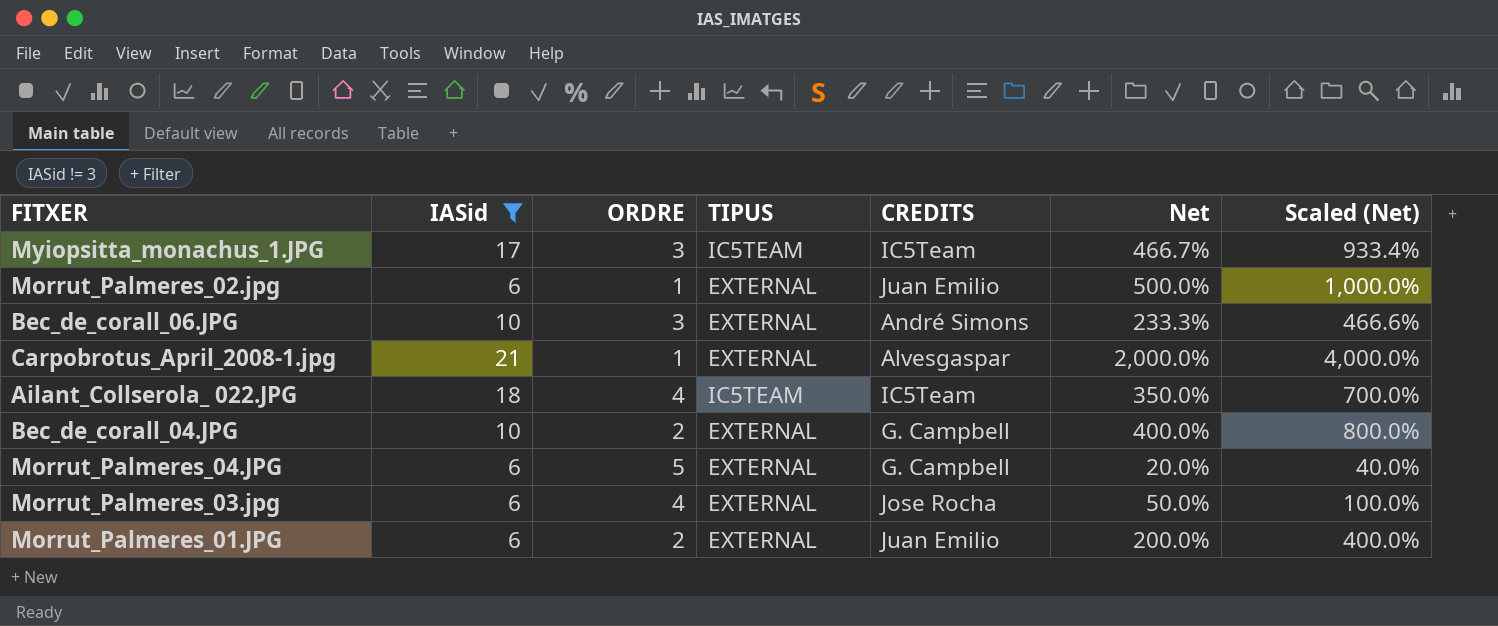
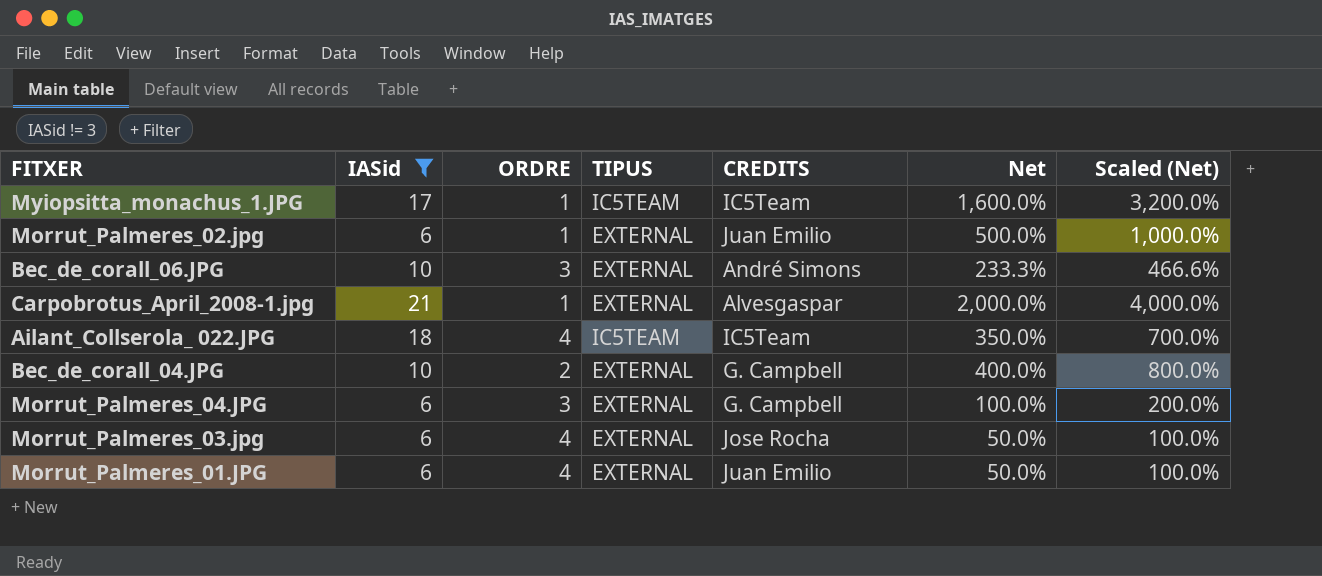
Myiopsitta_monachus_1.JPG | ORDRE: 3 -> 1
Myiopsitta_monachus_1.JPG | Net: 466.7% -> 1,600.0%
Myiopsitta_monachus_1.JPG | Scaled (Net): 933.4% -> 3,200.0%
Morrut_Palmeres_04.JPG | ORDRE: 5 -> 3
Morrut_Palmeres_04.JPG | Net: 20.0% -> 100.0%
Morrut_Palmeres_04.JPG | Scaled (Net): 40.0% -> 200.0%
Morrut_Palmeres_01.JPG | ORDRE: 2 -> 4
Morrut_Palmeres_01.JPG | Net: 200.0% -> 50.0%
Morrut_Palmeres_01.JPG | Scaled (Net): 400.0% -> 100.0%

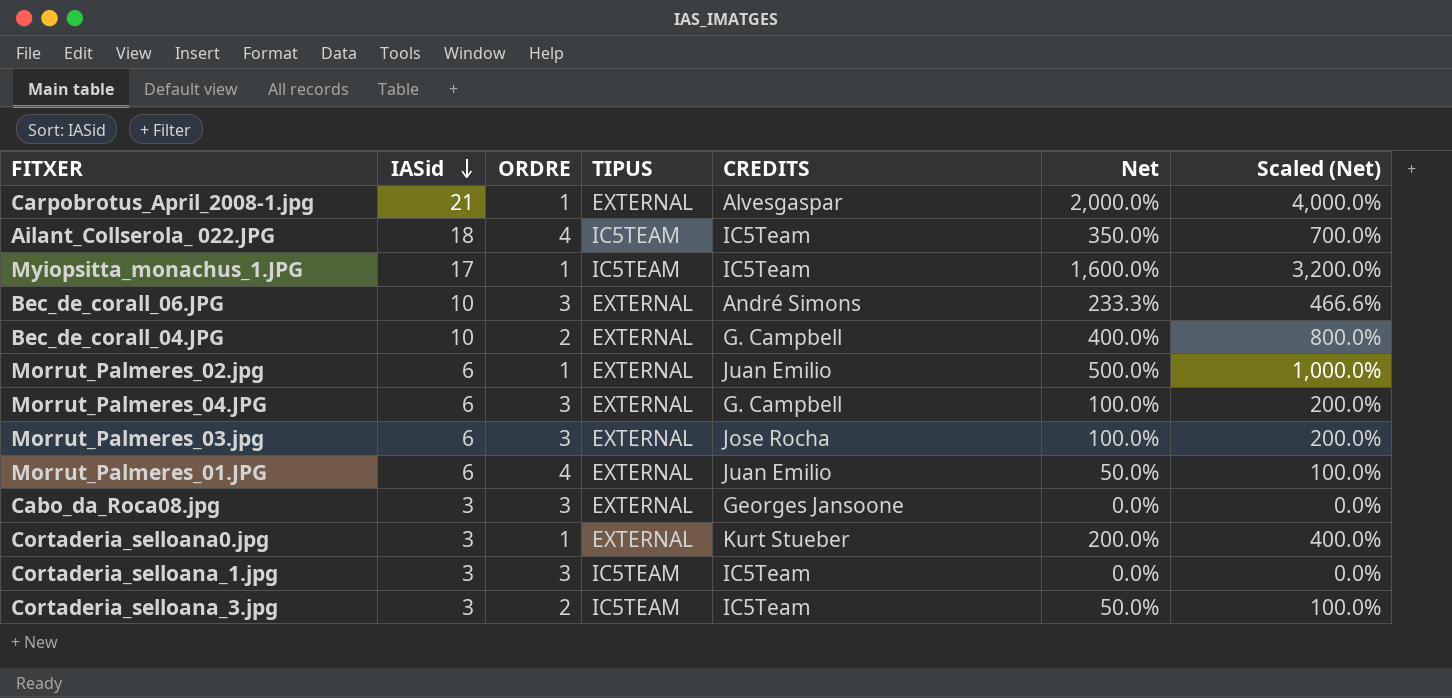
filter: IASid != 3 -> none
row order: none -> IASid descending
Morrut_Palmeres_03.jpg | ORDRE: 4 -> 3
Morrut_Palmeres_03.jpg | Net: 50.0% -> 100.0%
Morrut_Palmeres_03.jpg | Scaled (Net): 100.0% -> 200.0%

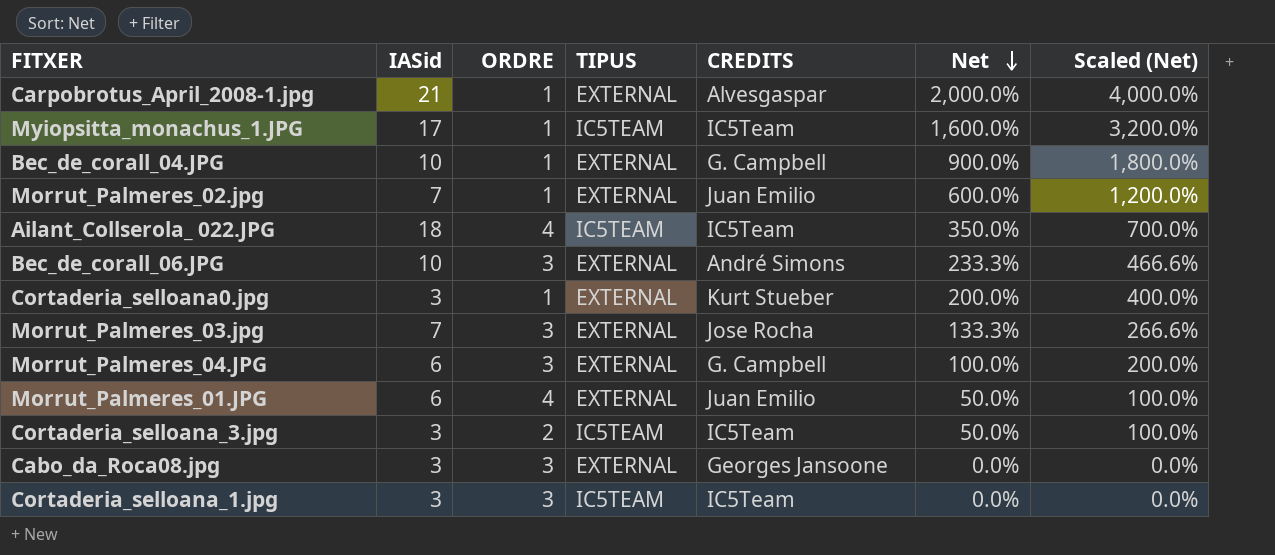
row order: IASid descending -> Net descending
Bec_de_corall_04.JPG | ORDRE: 2 -> 1
Bec_de_corall_04.JPG | Net: 400.0% -> 900.0%
Bec_de_corall_04.JPG | Scaled (Net): 800.0% -> 1,800.0%
Morrut_Palmeres_02.jpg | IASid: 6 -> 7
Morrut_Palmeres_02.jpg | Net: 500.0% -> 600.0%
Morrut_Palmeres_02.jpg | Scaled (Net): 1,000.0% -> 1,200.0%
Morrut_Palmeres_03.jpg | IASid: 6 -> 7
Morrut_Palmeres_03.jpg | Net: 100.0% -> 133.3%
Morrut_Palmeres_03.jpg | Scaled (Net): 200.0% -> 266.6%

